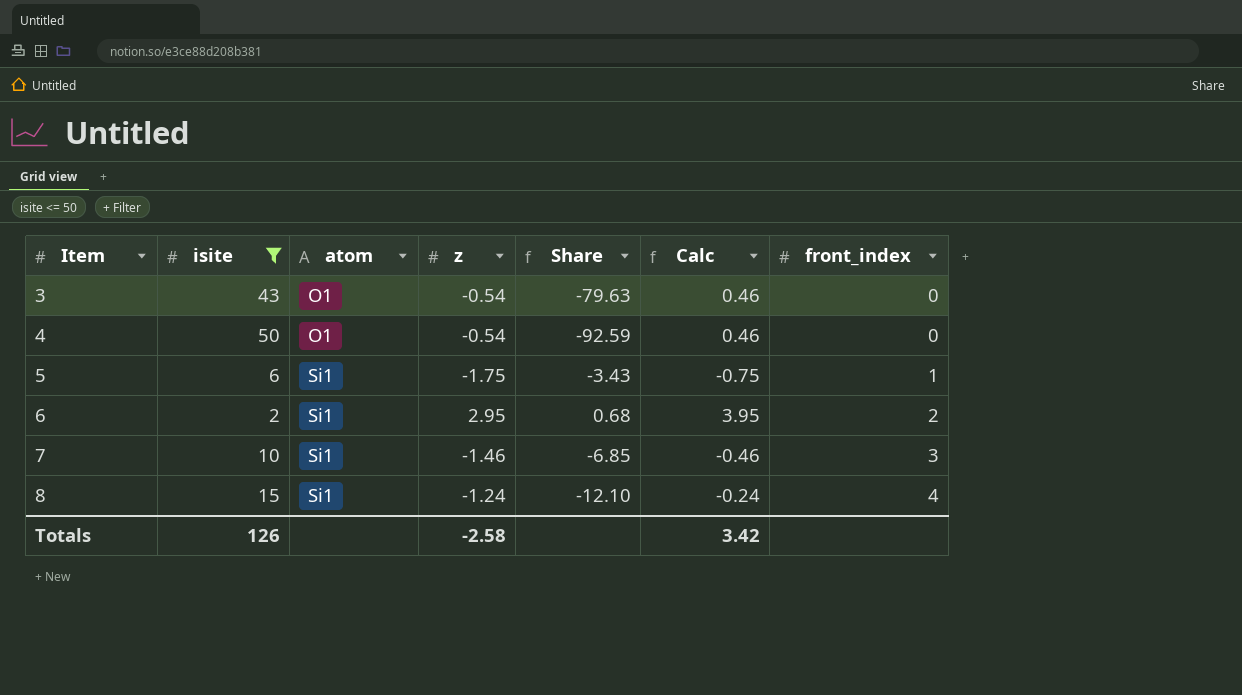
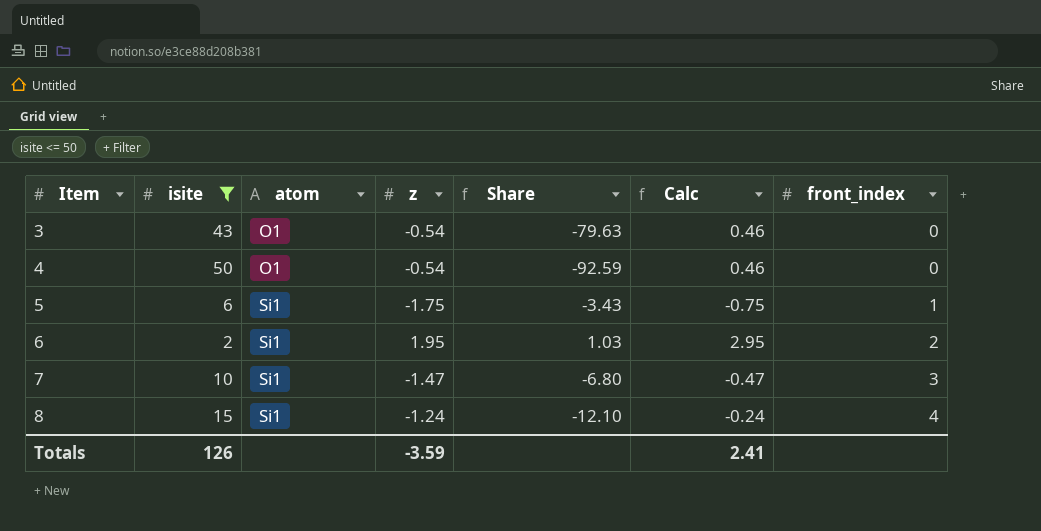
6 | z: 2.95 -> 1.95
6 | Share: 0.68 -> 1.03
6 | Calc: 3.95 -> 2.95
7 | z: -1.46 -> -1.47
7 | Share: -6.85 -> -6.80
7 | Calc: -0.46 -> -0.47
Totals | z: -2.58 -> -3.59
Totals | Calc: 3.42 -> 2.41

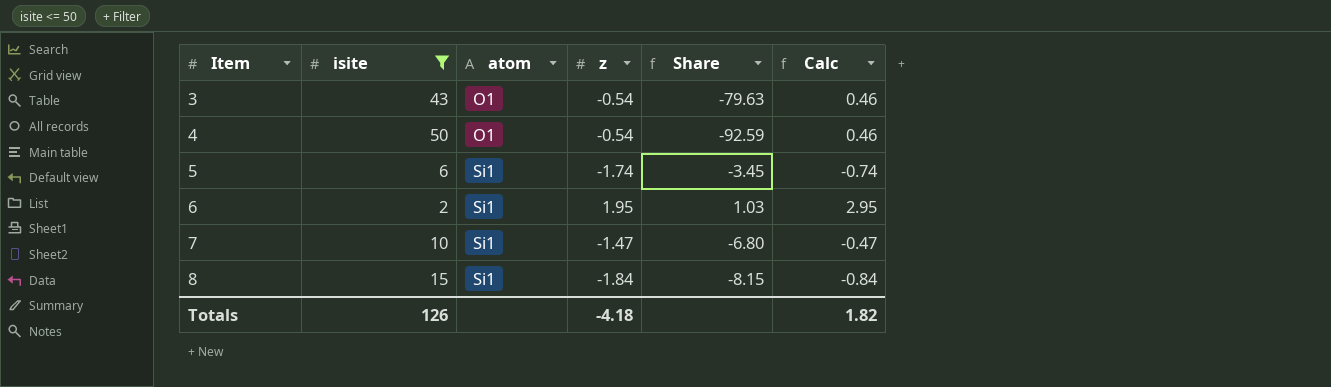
column front_index | position: 7 -> none
5 | z: -1.75 -> -1.74
5 | Share: -3.43 -> -3.45
5 | Calc: -0.75 -> -0.74
8 | z: -1.24 -> -1.84
8 | Share: -12.10 -> -8.15
8 | Calc: -0.24 -> -0.84
Totals | z: -3.59 -> -4.18
Totals | Calc: 2.41 -> 1.82

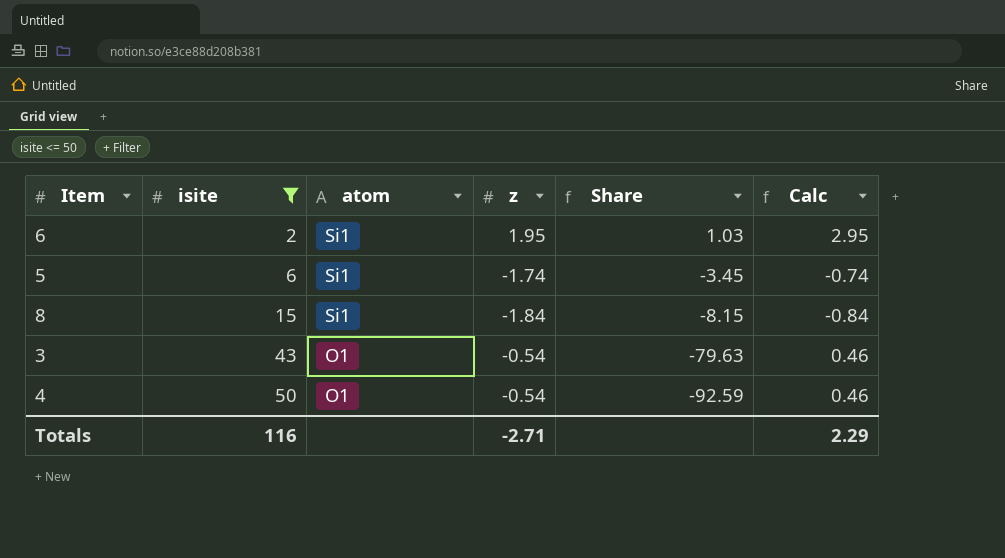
row order: Item ascending -> isite ascending
row 7: 10 | Si1 | -1.47 | -6.80 | -0.47 -> none
Totals | isite: 126 -> 116
Totals | z: -4.18 -> -2.71
Totals | Calc: 1.82 -> 2.29

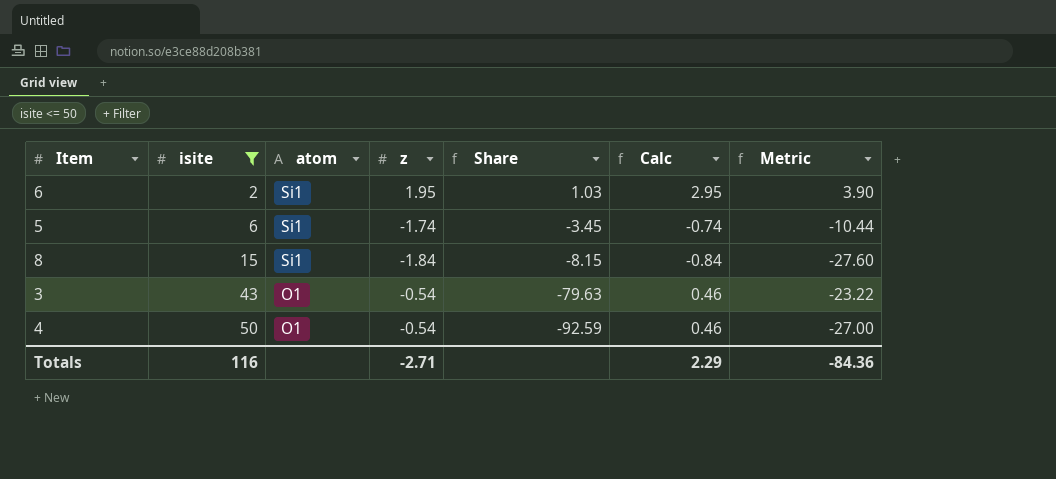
column Metric | formula: none -> [isite] * [z]

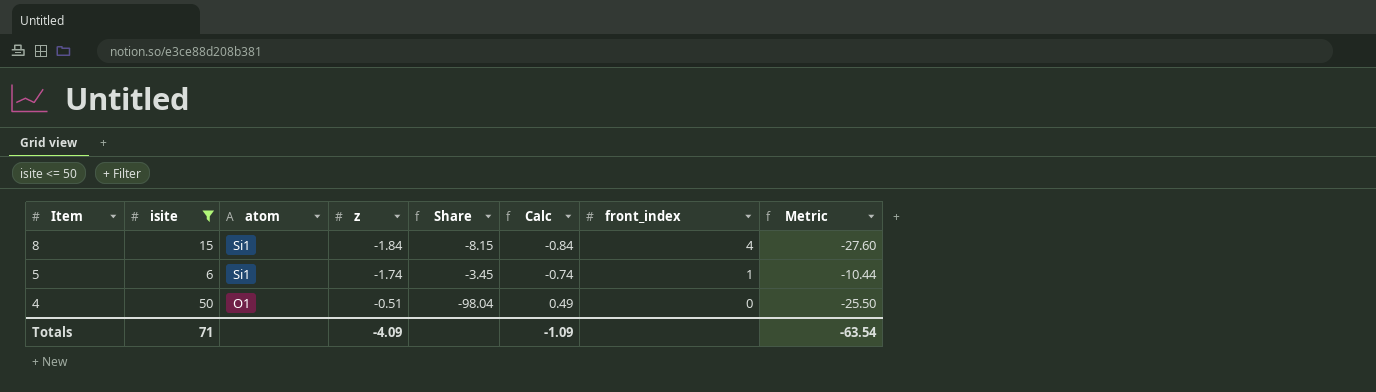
row order: isite ascending -> Item descending
column front_index | position: none -> 7
row 6: 2 | Si1 | 1.95 | 1.03 | 2.95 | 3.90 -> none
row 3: 43 | O1 | -0.54 | -79.63 | 0.46 | -23.22 -> none
4 | z: -0.54 -> -0.51
4 | Share: -92.59 -> -98.04
4 | Calc: 0.46 -> 0.49
4 | Metric: -27.00 -> -25.50
Totals | isite: 116 -> 71
Totals | z: -2.71 -> -4.09
Totals | Calc: 2.29 -> -1.09
Totals | Metric: -84.36 -> -63.54

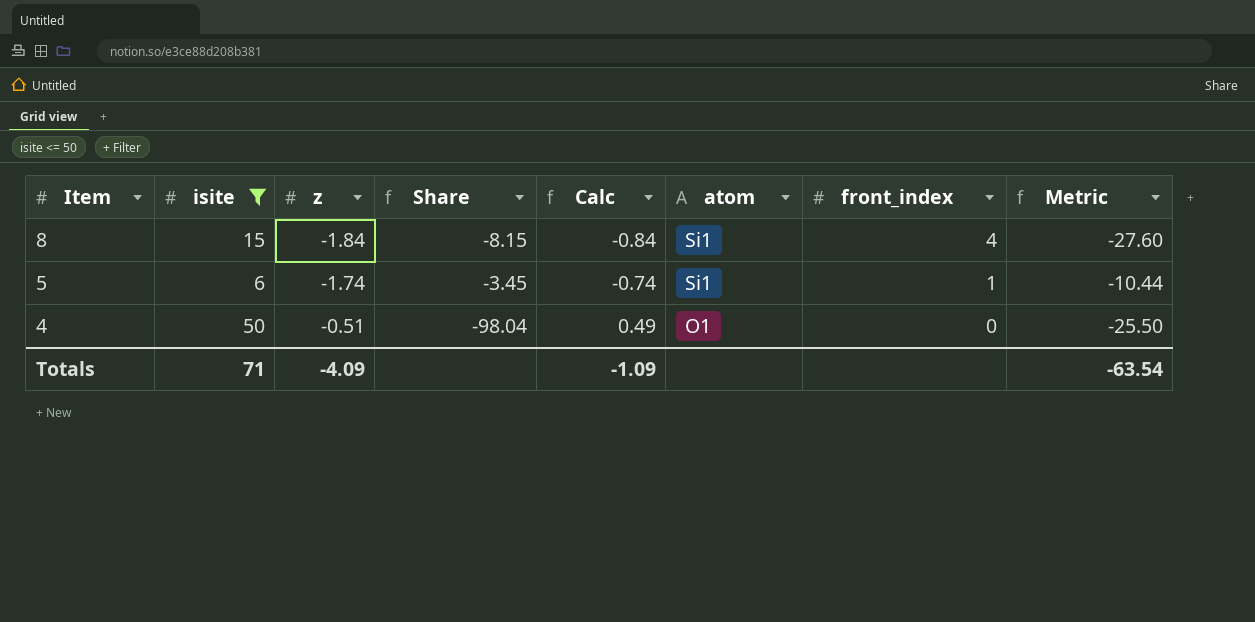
column atom | position: 3 -> 6

